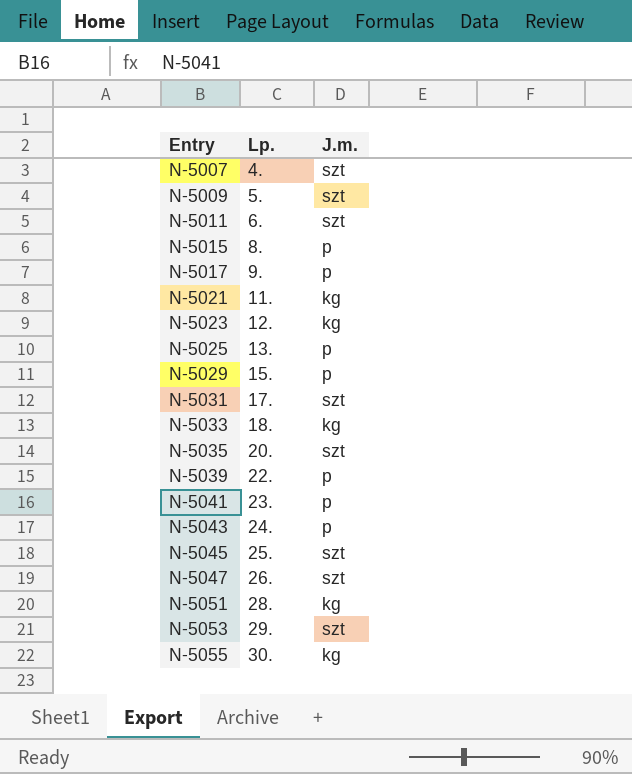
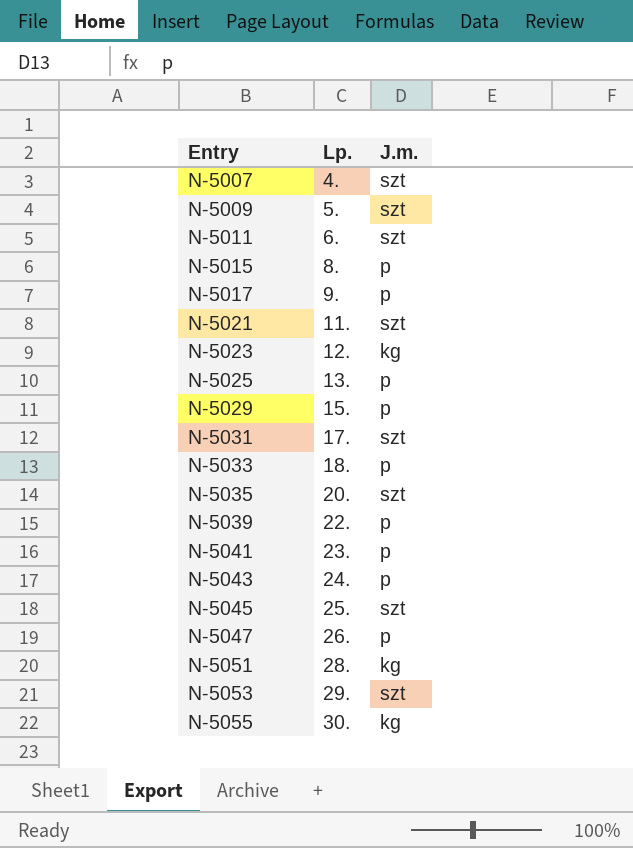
N-5021 | J.m.: kg -> szt
N-5033 | J.m.: kg -> p
N-5047 | J.m.: szt -> p

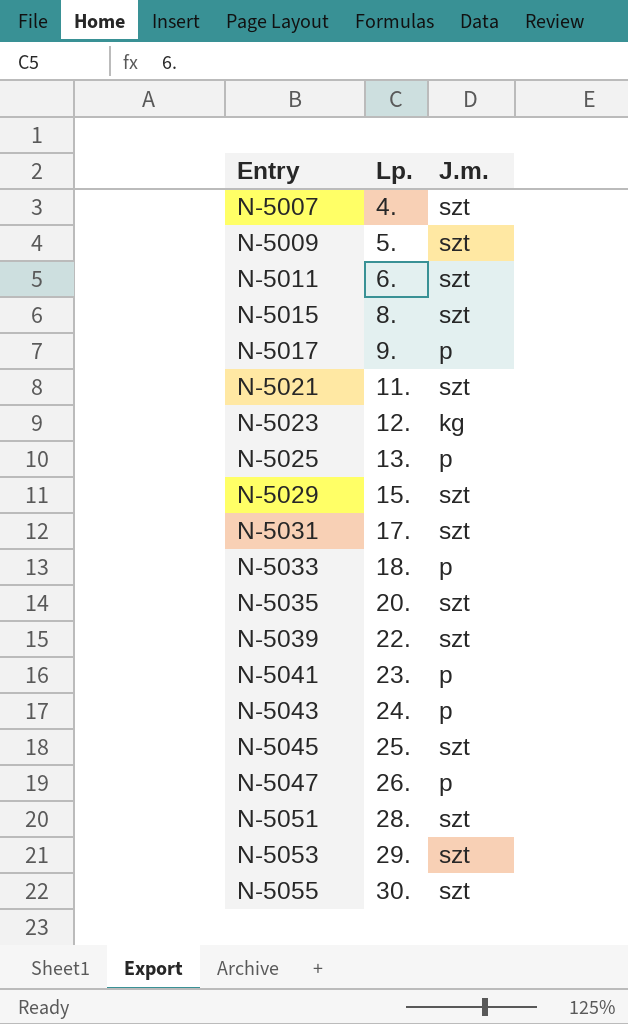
N-5015 | J.m.: p -> szt
N-5029 | J.m.: p -> szt
N-5039 | J.m.: p -> szt
N-5051 | J.m.: kg -> szt
N-5055 | J.m.: kg -> szt

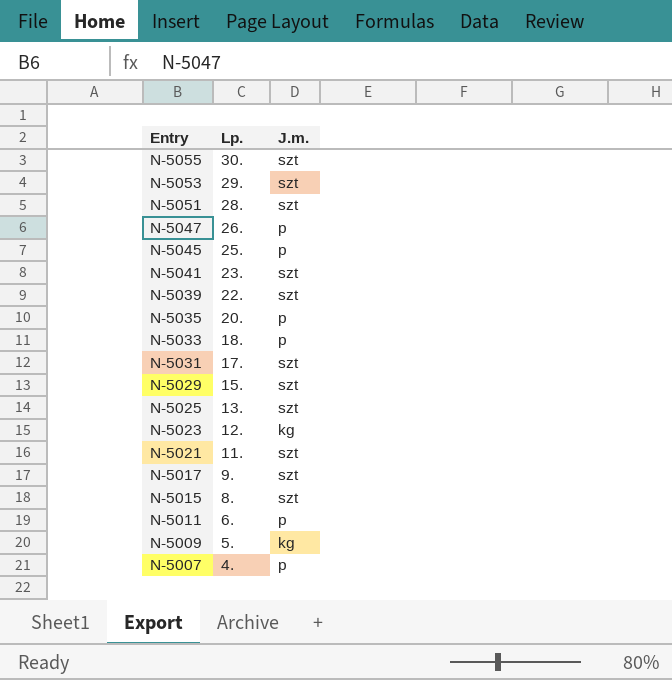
row order: Entry ascending -> Entry descending
row N-5043: 24. | p -> none
N-5045 | J.m.: szt -> p
N-5041 | J.m.: p -> szt
N-5035 | J.m.: szt -> p
N-5025 | J.m.: p -> szt
N-5017 | J.m.: p -> szt
N-5011 | J.m.: szt -> p
N-5009 | J.m.: szt -> kg
N-5007 | J.m.: szt -> p

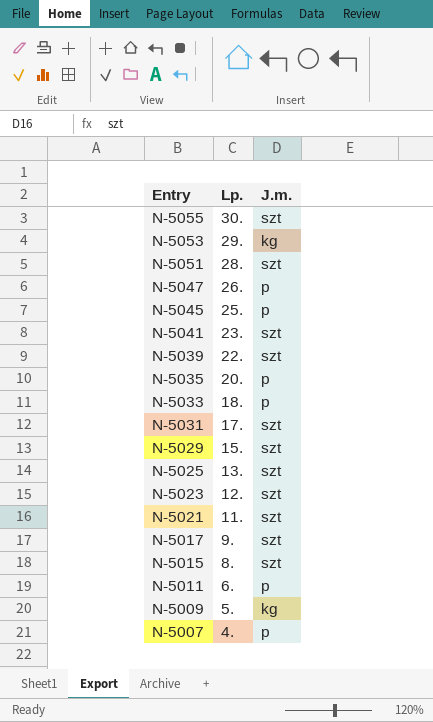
N-5053 | J.m.: szt -> kg
N-5023 | J.m.: kg -> szt

